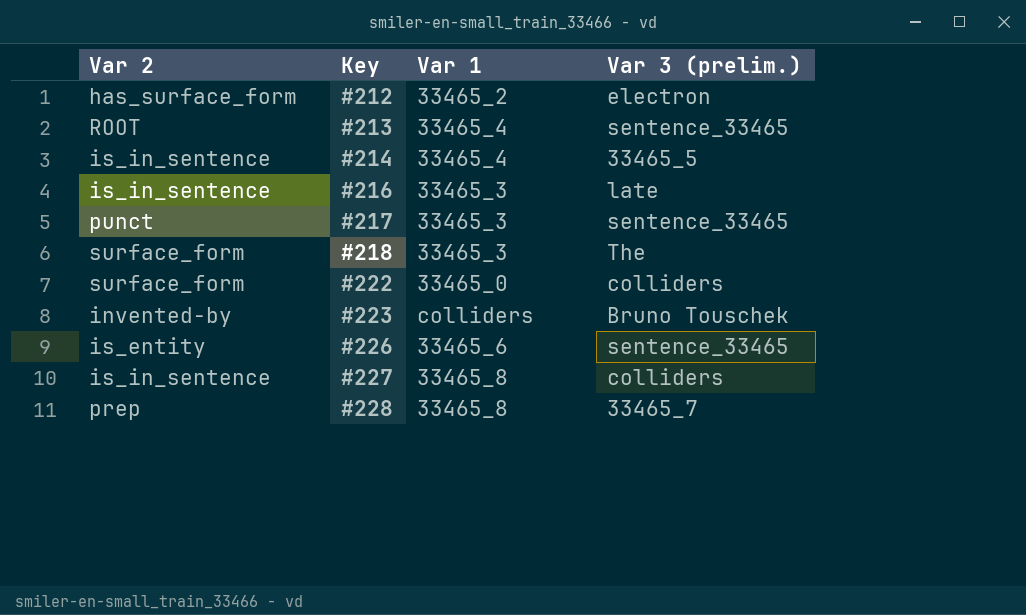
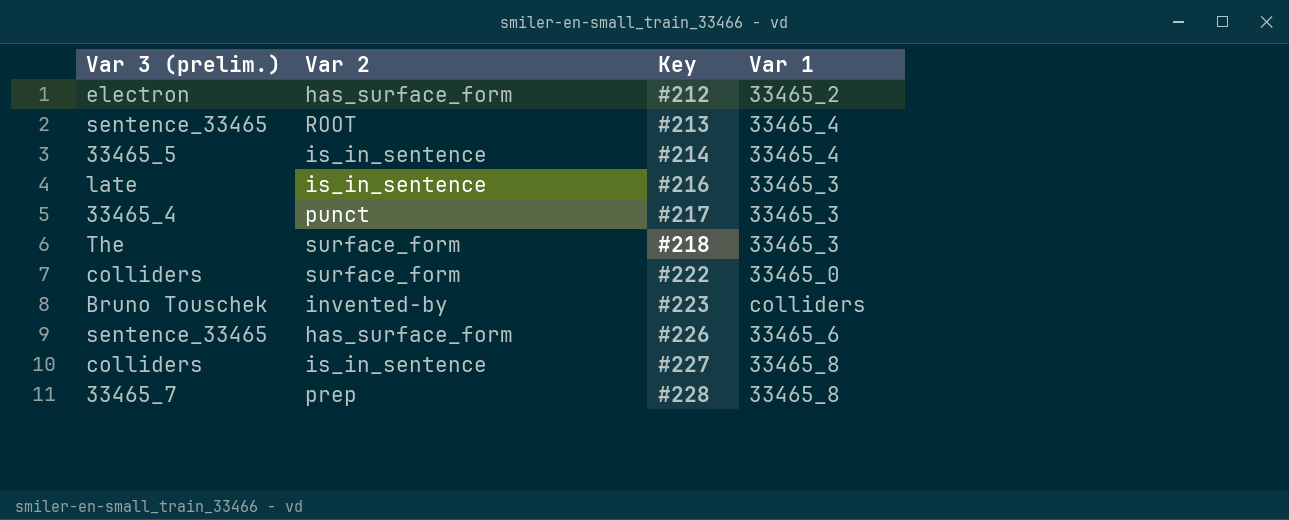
column Var 3 (prelim.) | position: 4 -> 1
#217 | Var 3 (prelim.): sentence_33465 -> 33465_4
#226 | Var 2: is_entity -> has_surface_form

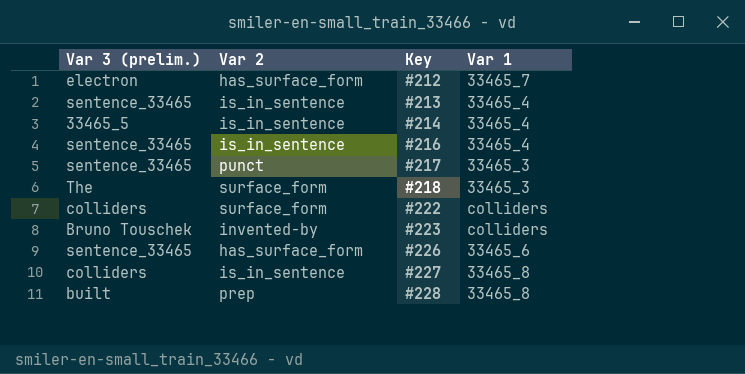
#212 | Var 1: 33465_2 -> 33465_7
#213 | Var 2: ROOT -> is_in_sentence
#216 | Var 3 (prelim.): late -> sentence_33465
#216 | Var 1: 33465_3 -> 33465_4
#217 | Var 3 (prelim.): 33465_4 -> sentence_33465
#222 | Var 1: 33465_0 -> colliders
#228 | Var 3 (prelim.): 33465_7 -> built

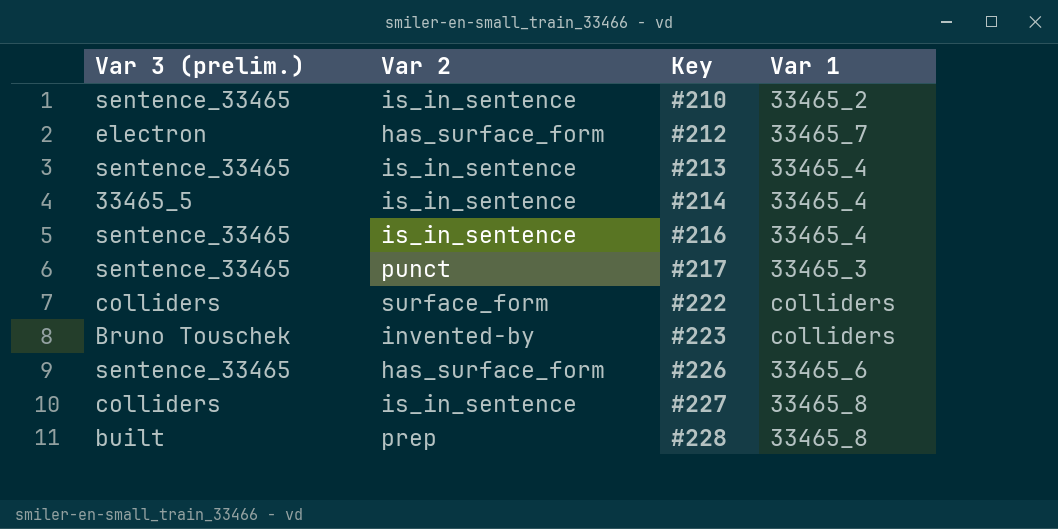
row #218: The | surface_form | 33465_3 -> none
row #210: none -> sentence_33465 | is_in_sentence | 33465_2

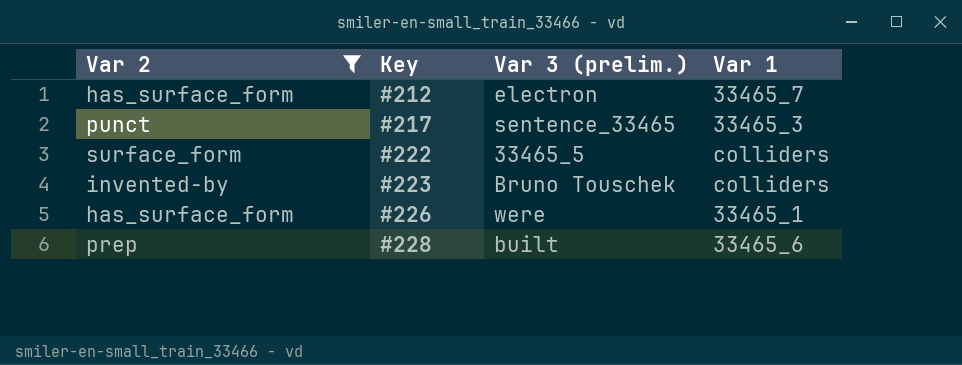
filter: none -> Var 2 != is_in_sentence
column Var 3 (prelim.) | position: 1 -> 3
#222 | Var 3 (prelim.): colliders -> 33465_5
#226 | Var 3 (prelim.): sentence_33465 -> were
#226 | Var 1: 33465_6 -> 33465_1
#228 | Var 1: 33465_8 -> 33465_6

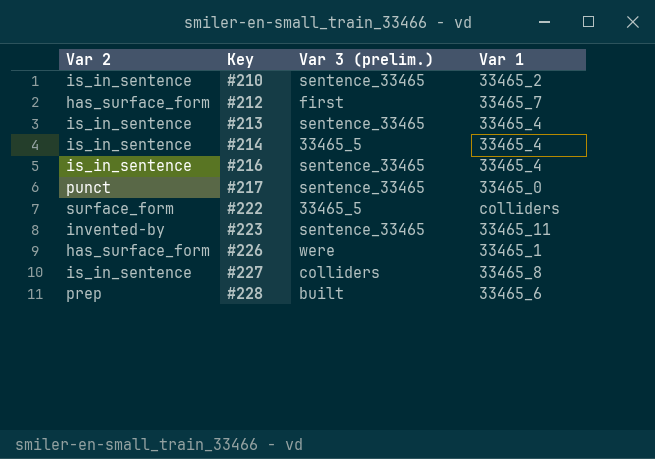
filter: Var 2 != is_in_sentence -> none
#212 | Var 3 (prelim.): electron -> first
#217 | Var 1: 33465_3 -> 33465_0
#223 | Var 3 (prelim.): Bruno Touschek -> sentence_33465
#223 | Var 1: colliders -> 33465_11

